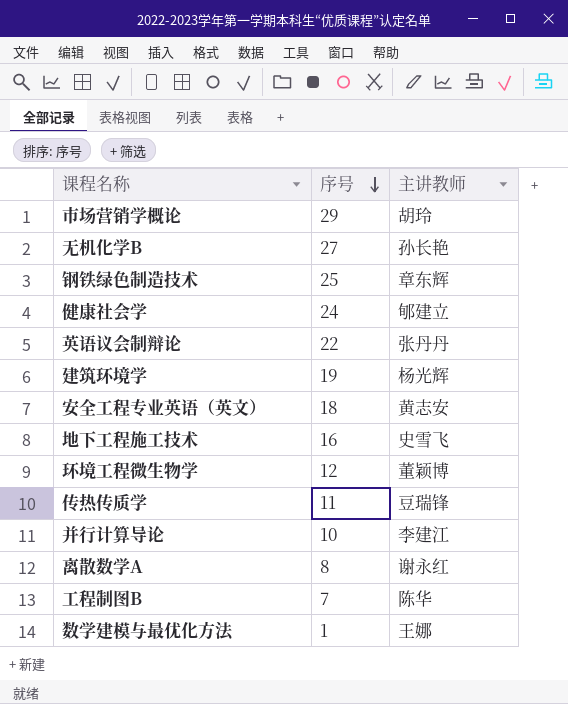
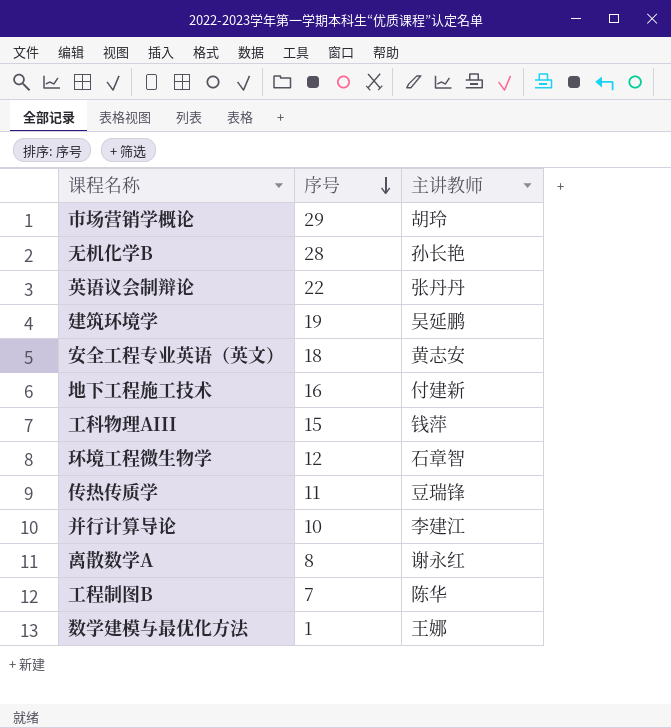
row 钢铁绿色制造技术: 25 | 章东辉 -> none
row 健康社会学: 24 | 郇建立 -> none
无机化学B | 序号: 27 -> 28
建筑环境学 | 主讲教师: 杨光辉 -> 吴延鹏
地下工程施工技术 | 主讲教师: 史雪飞 -> 付建新
row 工科物理AIII: none -> 15 | 钱萍
环境工程微生物学 | 主讲教师: 董颖博 -> 石章智

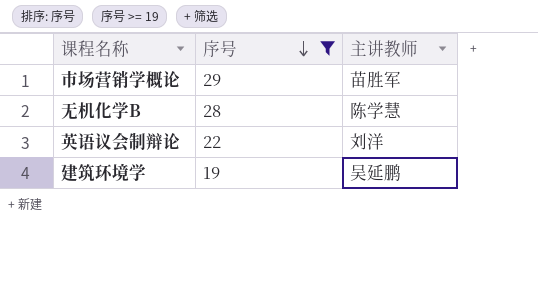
filter: none -> 序号 >= 19
市场营销学概论 | 主讲教师: 胡玲 -> 苗胜军
无机化学B | 主讲教师: 孙长艳 -> 陈学慧
英语议会制辩论 | 主讲教师: 张丹丹 -> 刘洋

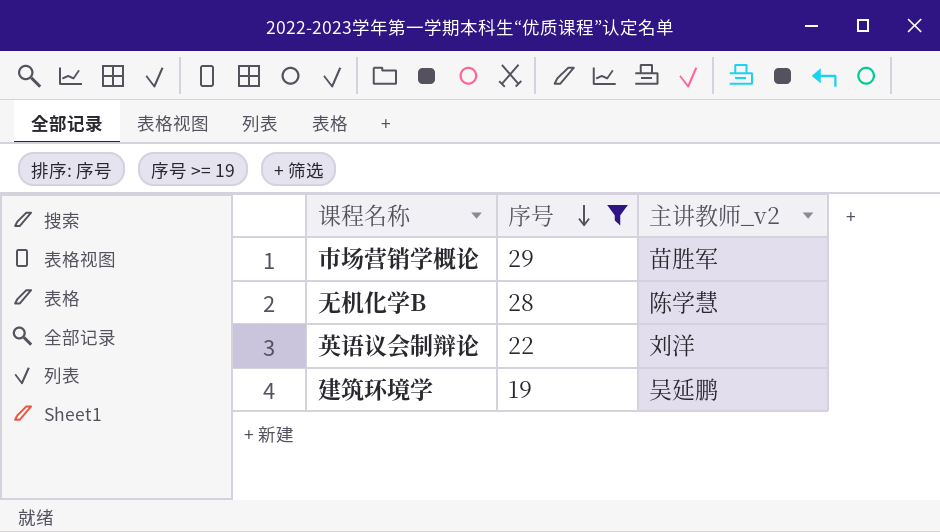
column name: 主讲教师 -> 主讲教师_v2

